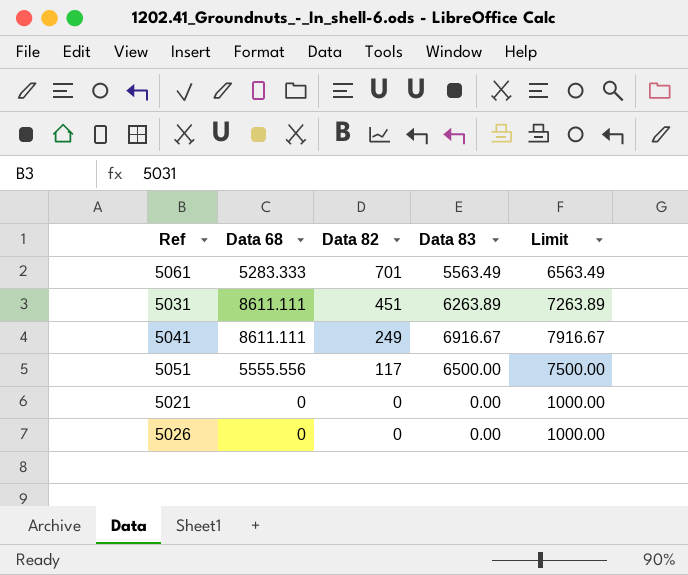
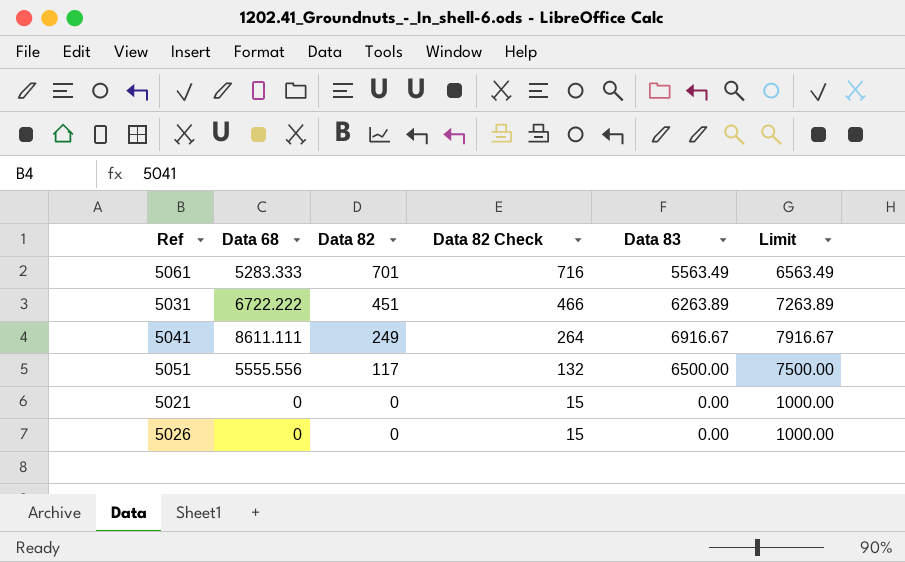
column Data 82 Check | formula: none -> [Data 82] + 15
5031 | Data 68: 8611.111 -> 6722.222

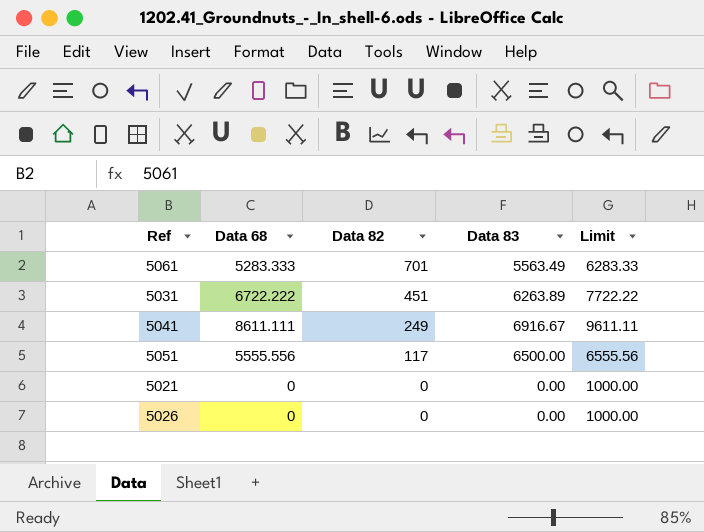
column Data 82 Check | formula: [Data 82] + 15 -> none
column Limit | formula: [Data 83] + 1000 -> [Data 68] + 1000

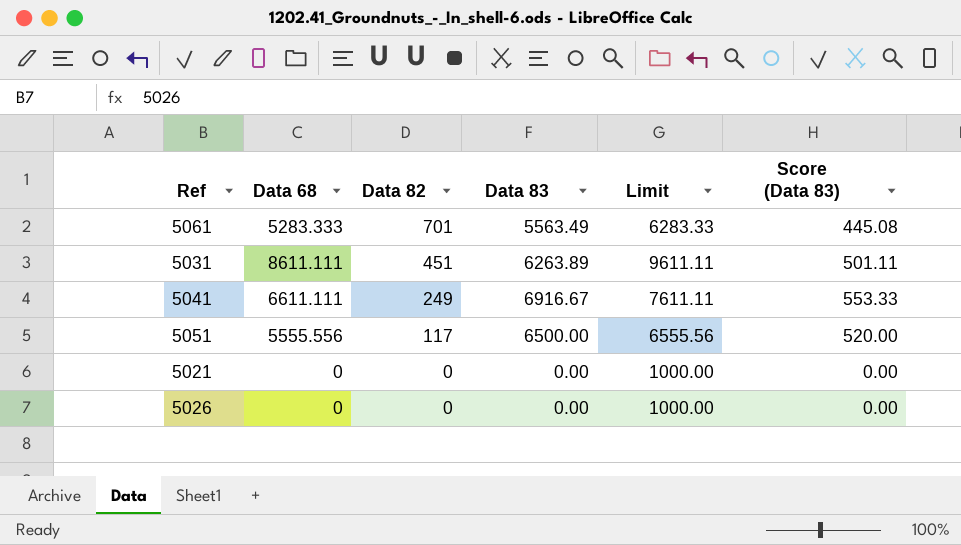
column Score (Data 83) | formula: none -> [Data 83] * 0.08
5031 | Data 68: 6722.222 -> 8611.111
5031 | Limit: 7722.22 -> 9611.11
5041 | Data 68: 8611.111 -> 6611.111
5041 | Limit: 9611.11 -> 7611.11

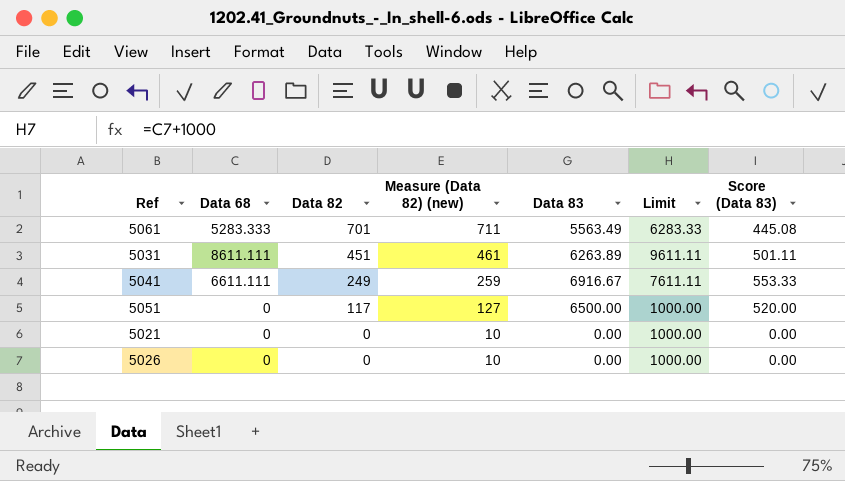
column Measure (Data 82) (new) | formula: none -> [Data 82] + 10
5051 | Data 68: 5555.556 -> 0
5051 | Limit: 6555.56 -> 1000.00

